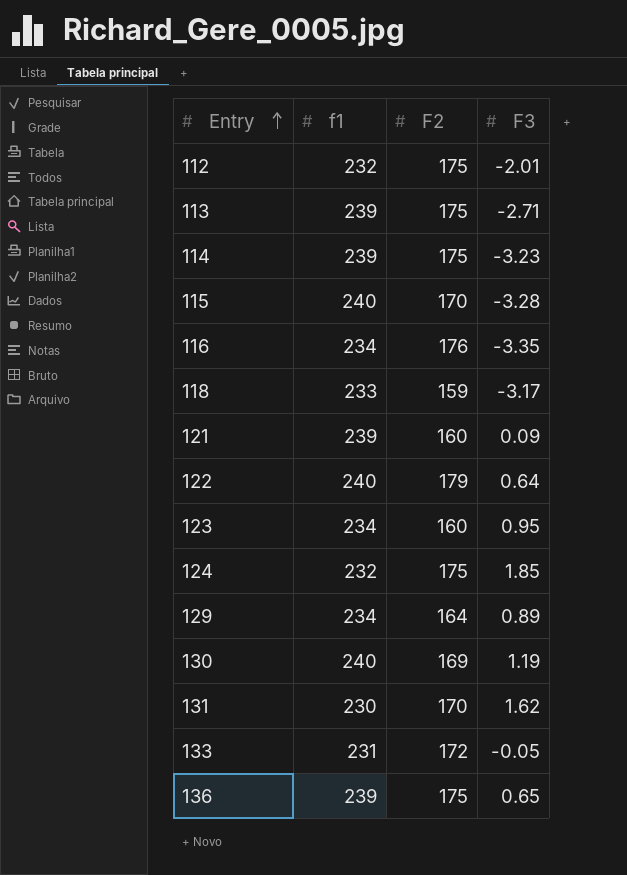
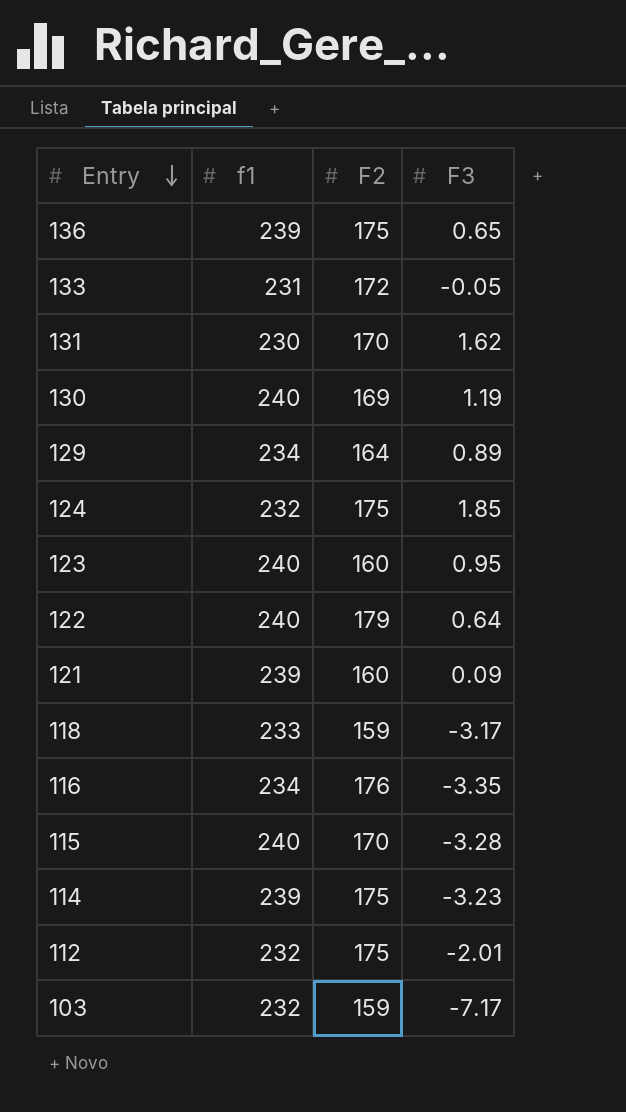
row order: Entry ascending -> Entry descending
row 113: 239 | 175 | -2.71 -> none
123 | f1: 234 -> 240
row 103: none -> 232 | 159 | -7.17

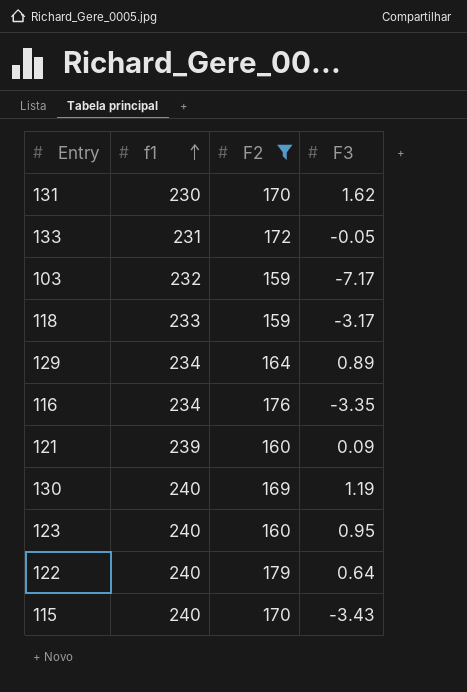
filter: none -> F2 != 175
row order: Entry descending -> f1 ascending
115 | F3: -3.28 -> -3.43

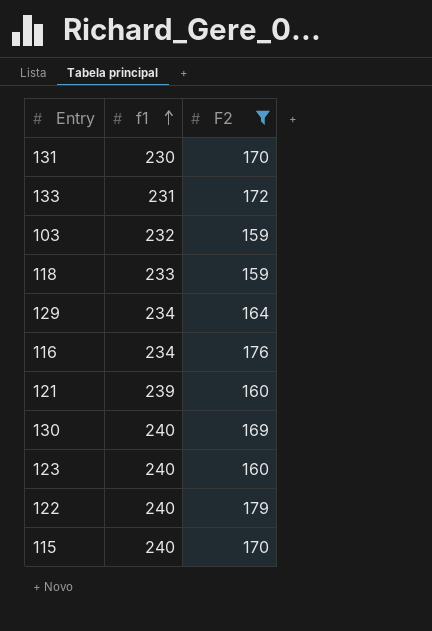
column F3 | position: 4 -> none

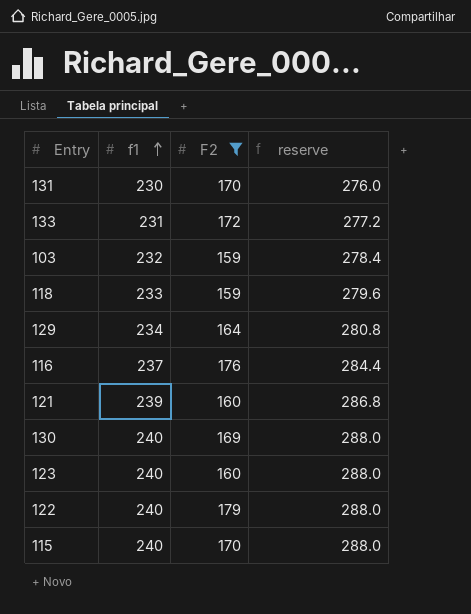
column reserve | formula: none -> [f1] * 1.2
116 | f1: 234 -> 237

